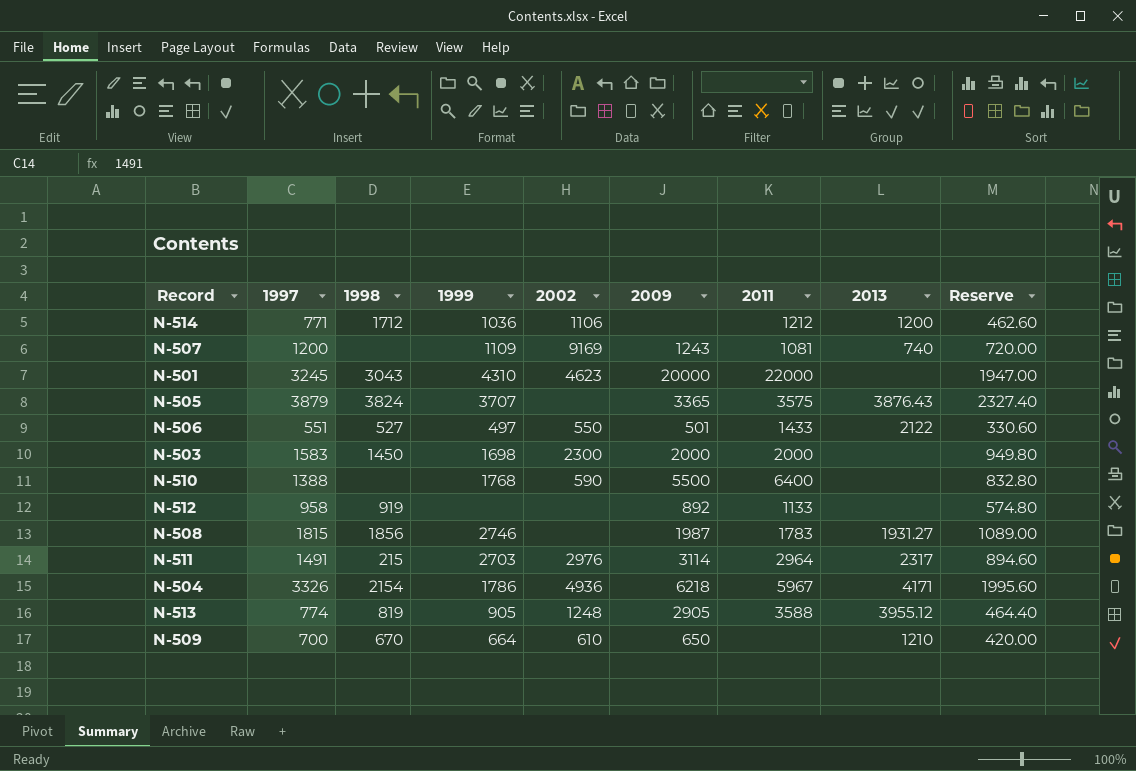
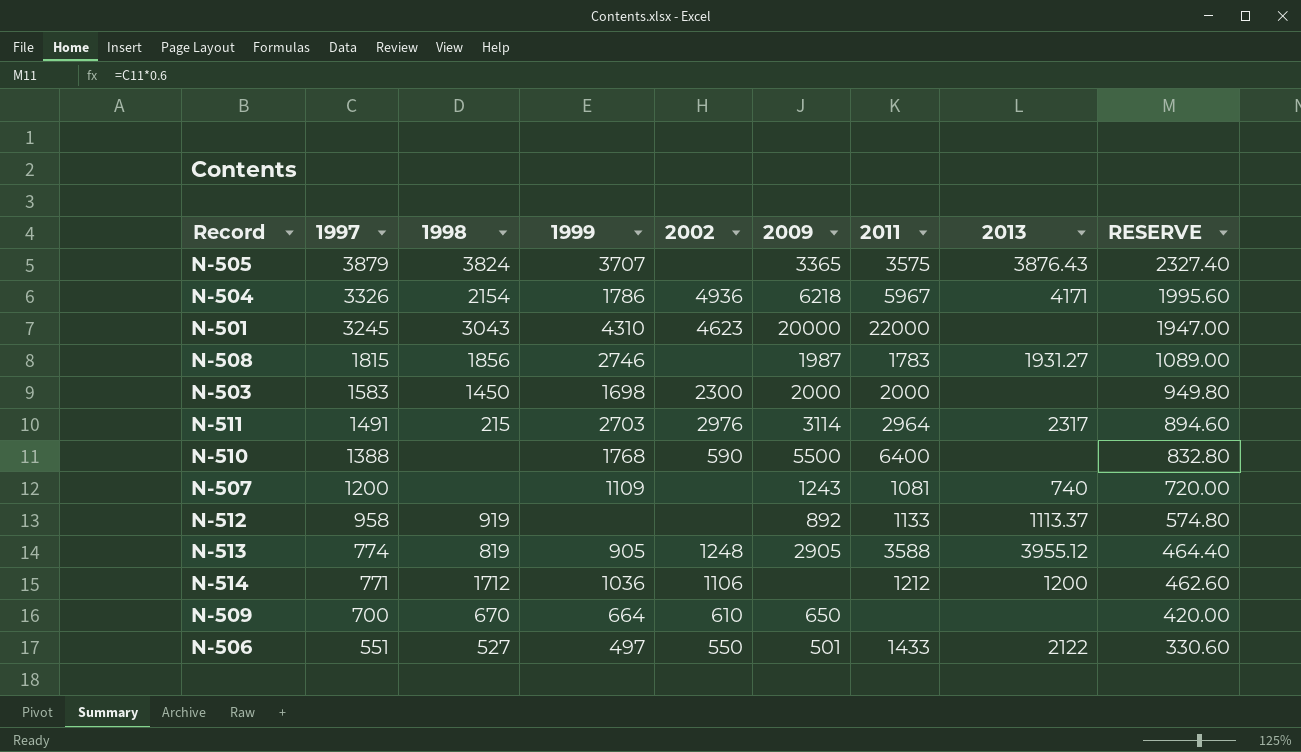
row order: none -> 1997 descending
column name: Reserve -> RESERVE
N-507 | 2002: 9169 -> none
N-512 | 2013: none -> 1113.37
N-509 | 2013: 1210 -> none

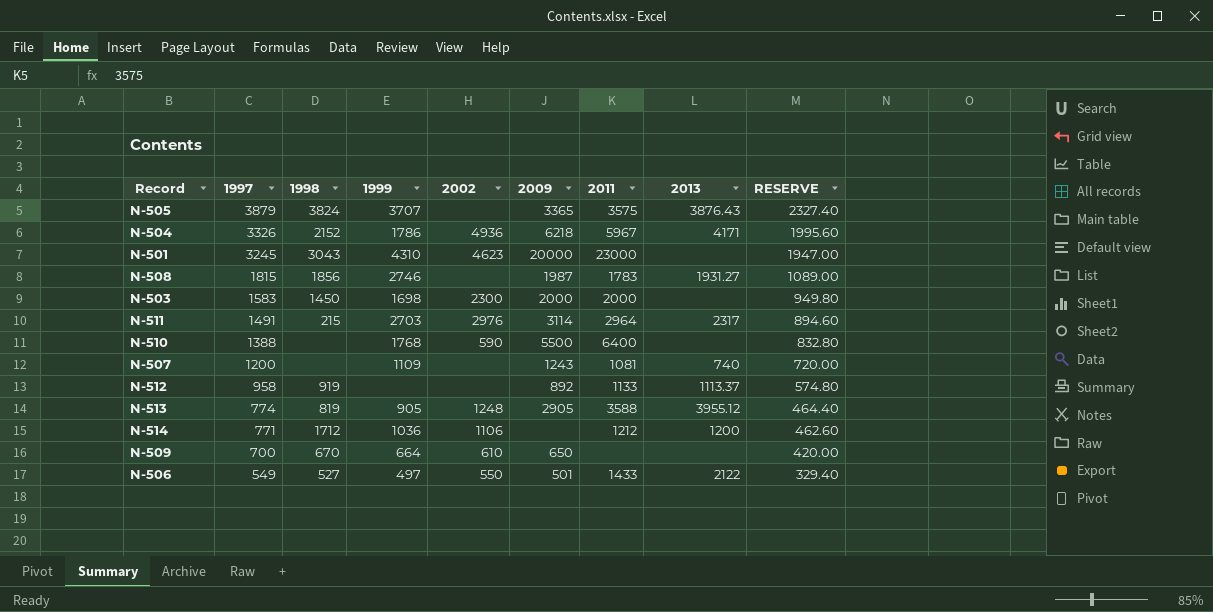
N-504 | 1998: 2154 -> 2152
N-501 | 2011: 22000 -> 23000
N-506 | 1997: 551 -> 549
N-506 | RESERVE: 330.60 -> 329.40

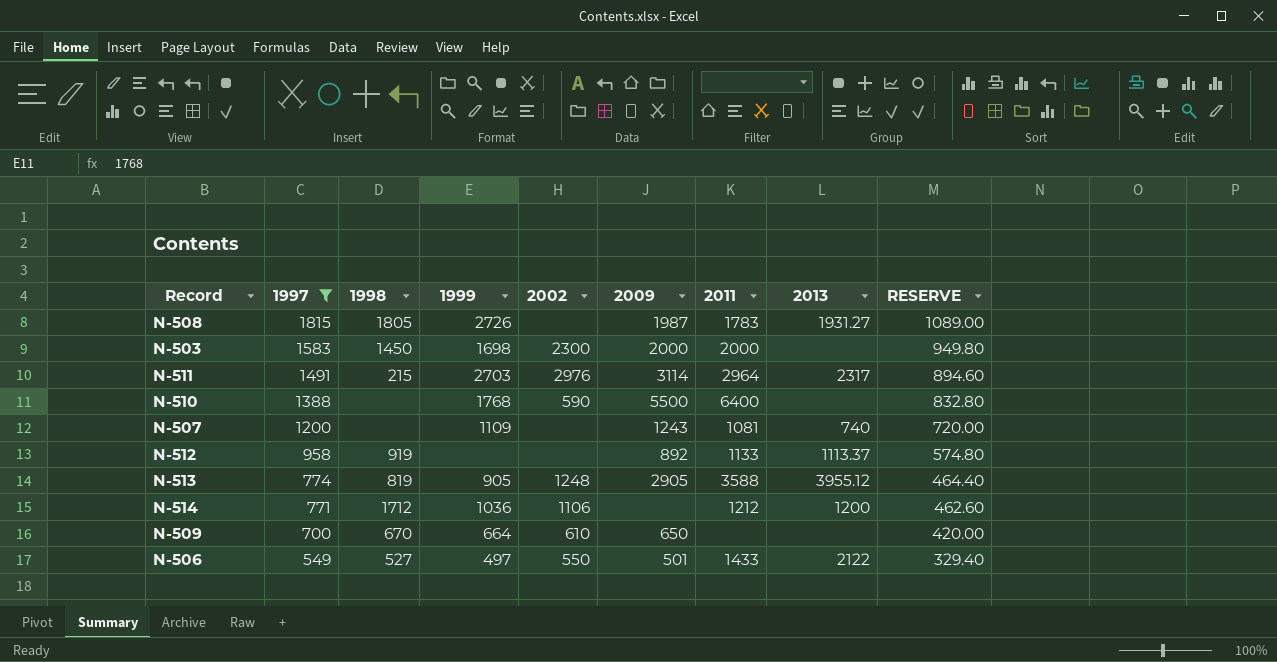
filter: none -> 1997 <= 1815
N-508 | 1998: 1856 -> 1805
N-508 | 1999: 2746 -> 2726

